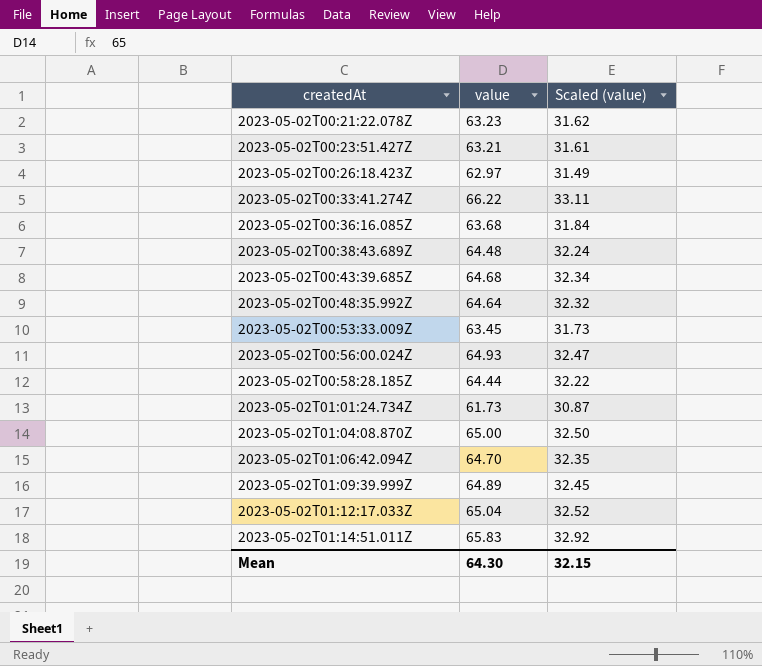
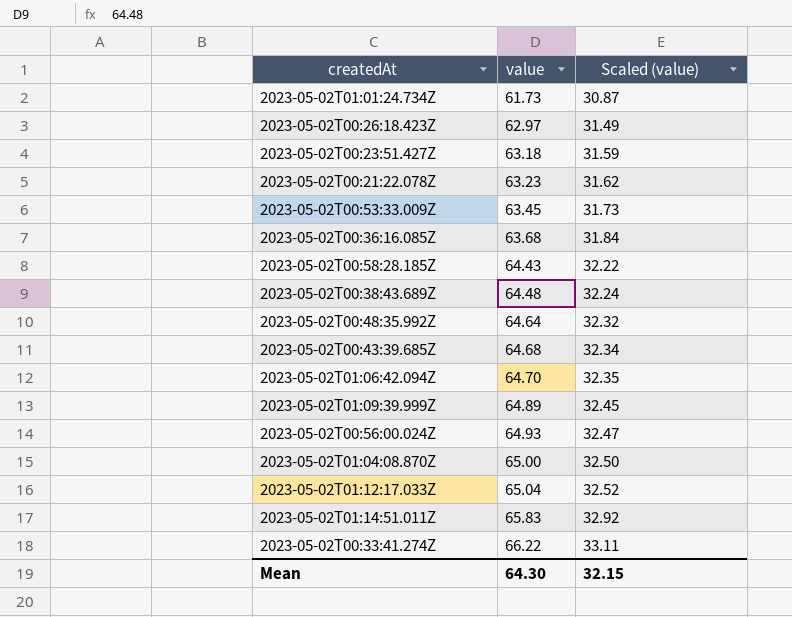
row order: createdAt ascending -> value ascending
2023-05-02T00:23:51.427Z | value: 63.21 -> 63.18
2023-05-02T00:23:51.427Z | Scaled (value): 31.61 -> 31.59
2023-05-02T00:58:28.185Z | value: 64.44 -> 64.43

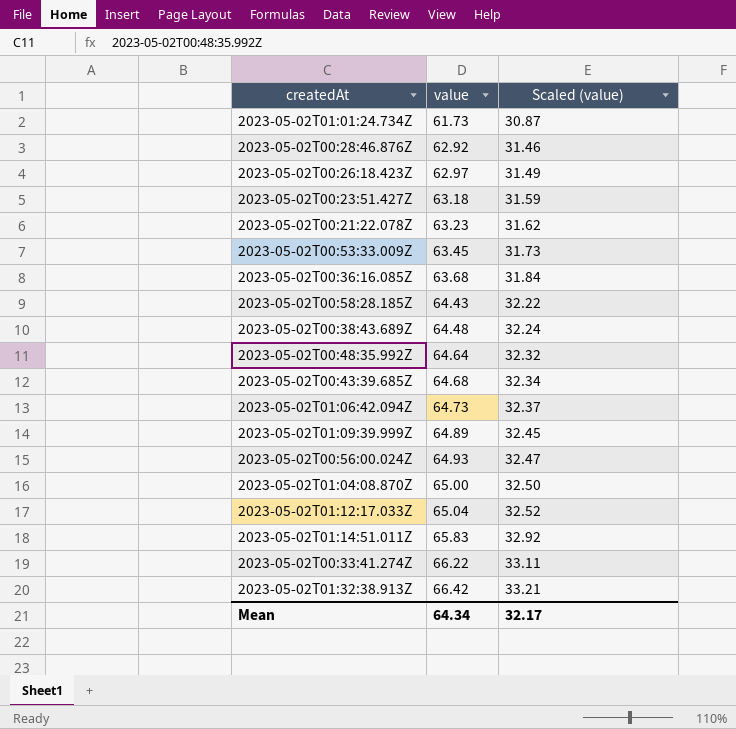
row 2023-05-02T00:28:46.876Z: none -> 62.92 | 31.46
2023-05-02T01:06:42.094Z | value: 64.70 -> 64.73
2023-05-02T01:06:42.094Z | Scaled (value): 32.35 -> 32.37
row 2023-05-02T01:32:38.913Z: none -> 66.42 | 33.21
Mean | value: 64.30 -> 64.34
Mean | Scaled (value): 32.15 -> 32.17

